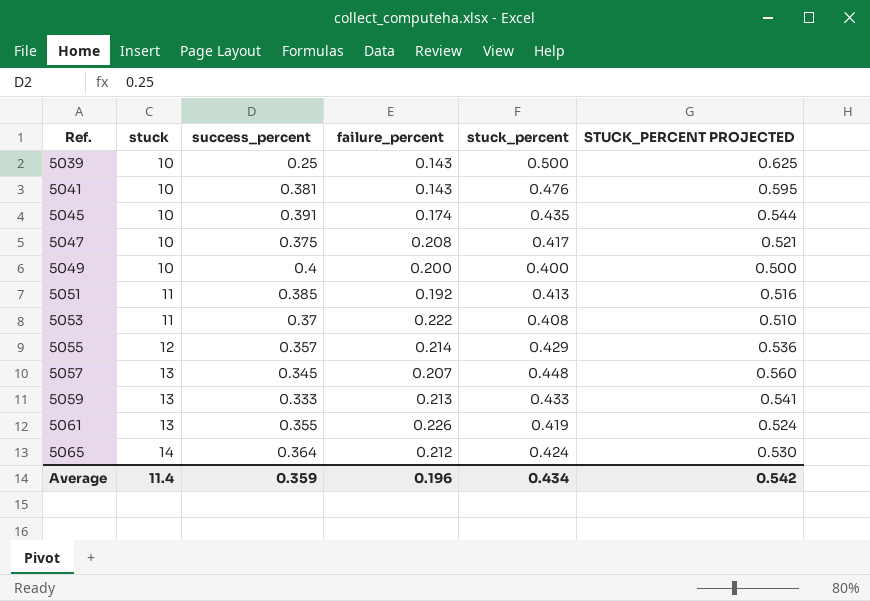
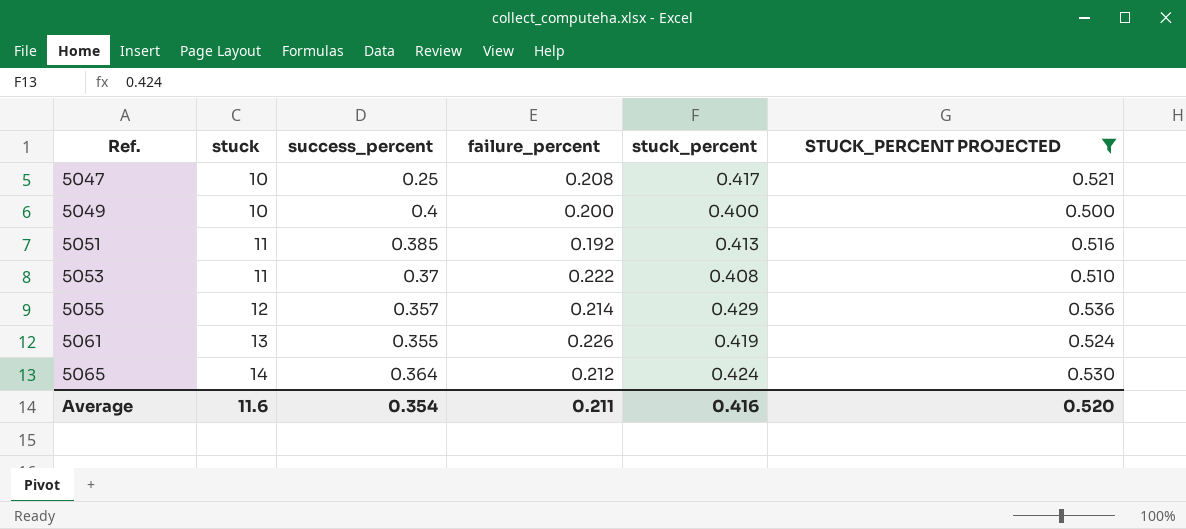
filter: none -> STUCK_PERCENT PROJECTED <= 0.536
5047 | success_percent: 0.375 -> 0.25
Average | stuck: 11.4 -> 11.6
Average | success_percent: 0.359 -> 0.354
Average | failure_percent: 0.196 -> 0.211
Average | stuck_percent: 0.434 -> 0.416
Average | STUCK_PERCENT PROJECTED: 0.542 -> 0.520

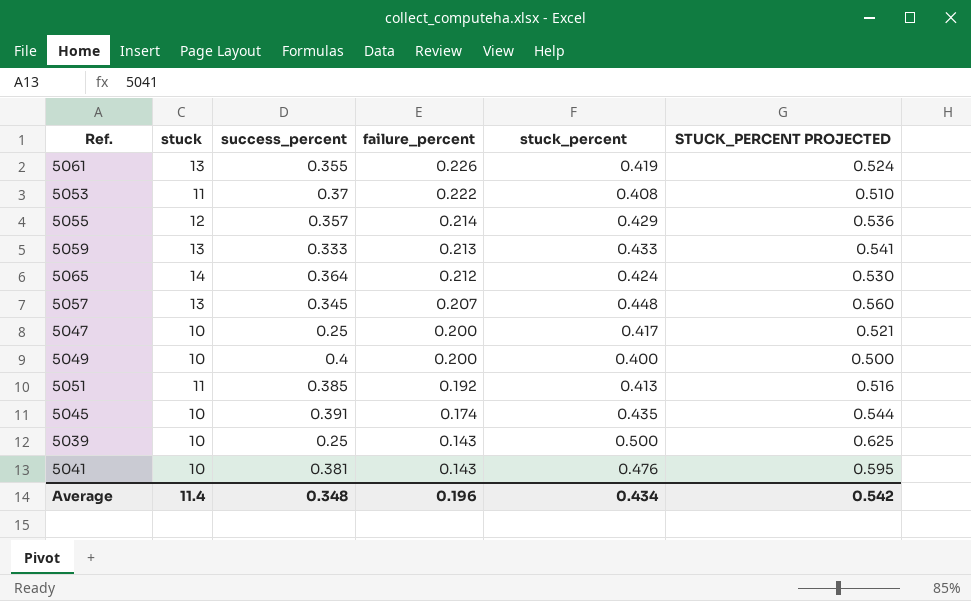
filter: STUCK_PERCENT PROJECTED <= 0.536 -> none
row order: Ref. ascending -> failure_percent descending
5047 | failure_percent: 0.208 -> 0.200
Average | stuck: 11.6 -> 11.4
Average | success_percent: 0.354 -> 0.348
Average | failure_percent: 0.211 -> 0.196
Average | stuck_percent: 0.416 -> 0.434
Average | STUCK_PERCENT PROJECTED: 0.520 -> 0.542

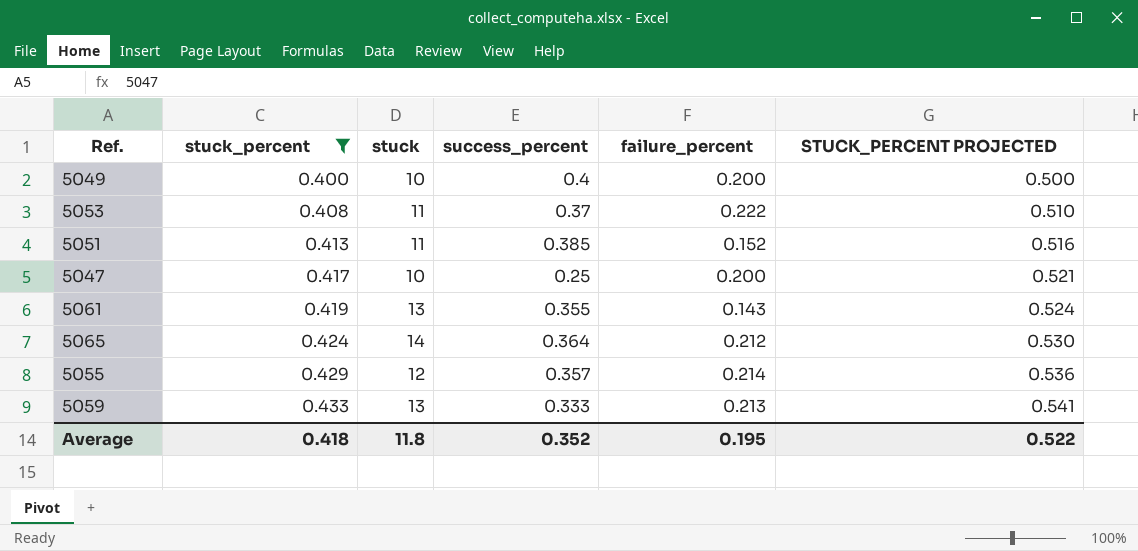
filter: none -> stuck_percent <= 0.433
row order: failure_percent descending -> stuck_percent ascending
column stuck_percent | position: 5 -> 2
5051 | failure_percent: 0.192 -> 0.152
5061 | failure_percent: 0.226 -> 0.143
Average | stuck_percent: 0.434 -> 0.418
Average | stuck: 11.4 -> 11.8
Average | success_percent: 0.348 -> 0.352
Average | failure_percent: 0.196 -> 0.195
Average | STUCK_PERCENT PROJECTED: 0.542 -> 0.522

